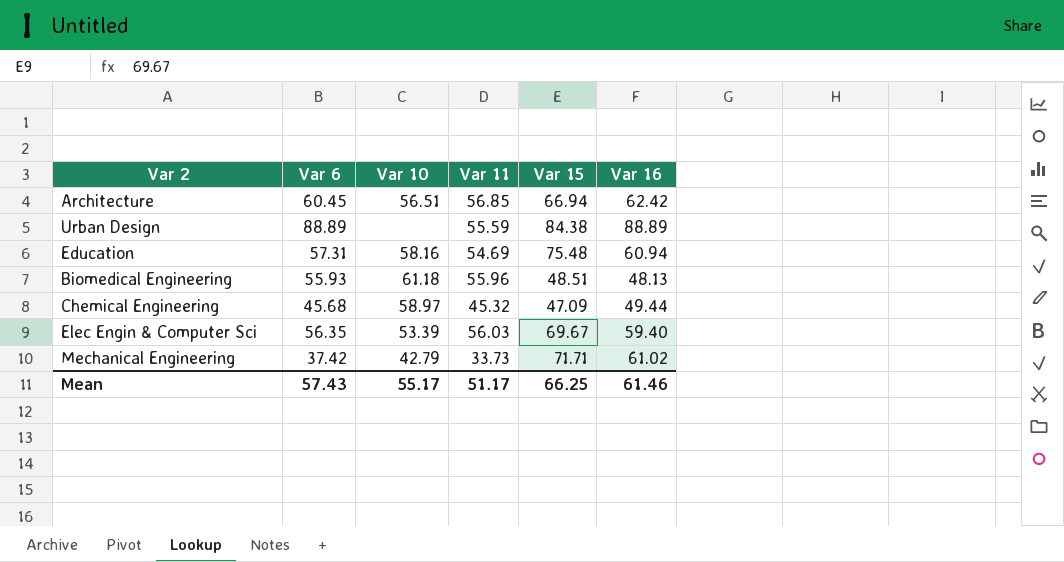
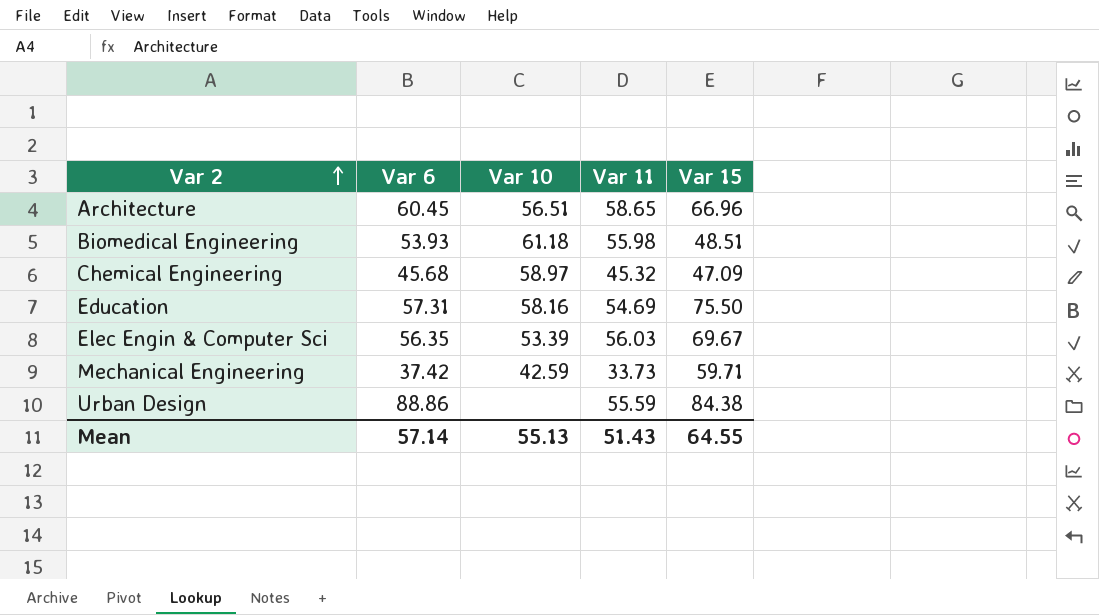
row order: none -> Var 2 ascending
column Var 16 | position: 6 -> none
Architecture | Var 11: 56.85 -> 58.65
Architecture | Var 15: 66.94 -> 66.96
Biomedical Engineering | Var 6: 55.93 -> 53.93
Biomedical Engineering | Var 11: 55.96 -> 55.98
Education | Var 15: 75.48 -> 75.50
Mechanical Engineering | Var 10: 42.79 -> 42.59
Mechanical Engineering | Var 15: 71.71 -> 59.71
Urban Design | Var 6: 88.89 -> 88.86
Mean | Var 6: 57.43 -> 57.14
Mean | Var 10: 55.17 -> 55.13
Mean | Var 11: 51.17 -> 51.43
Mean | Var 15: 66.25 -> 64.55

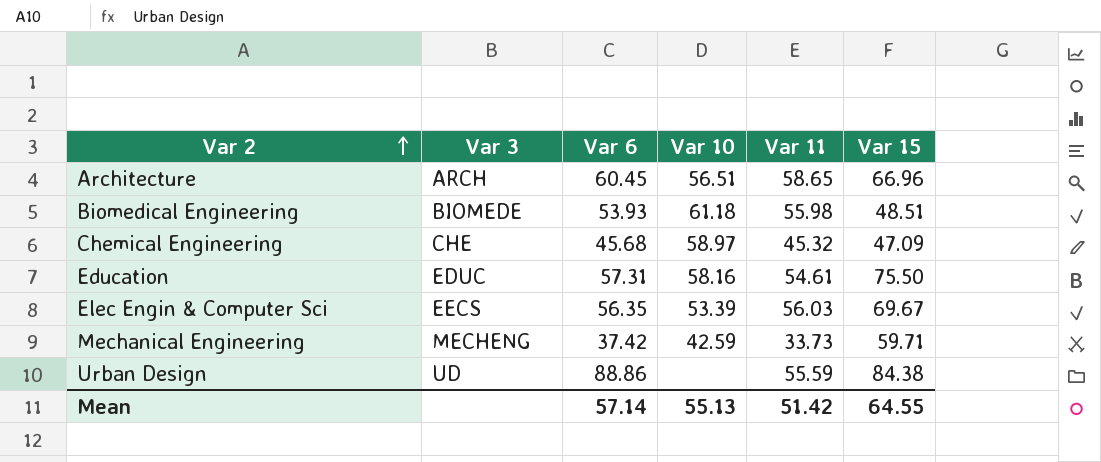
column Var 3 | position: none -> 2
Education | Var 11: 54.69 -> 54.61
Mean | Var 11: 51.43 -> 51.42

